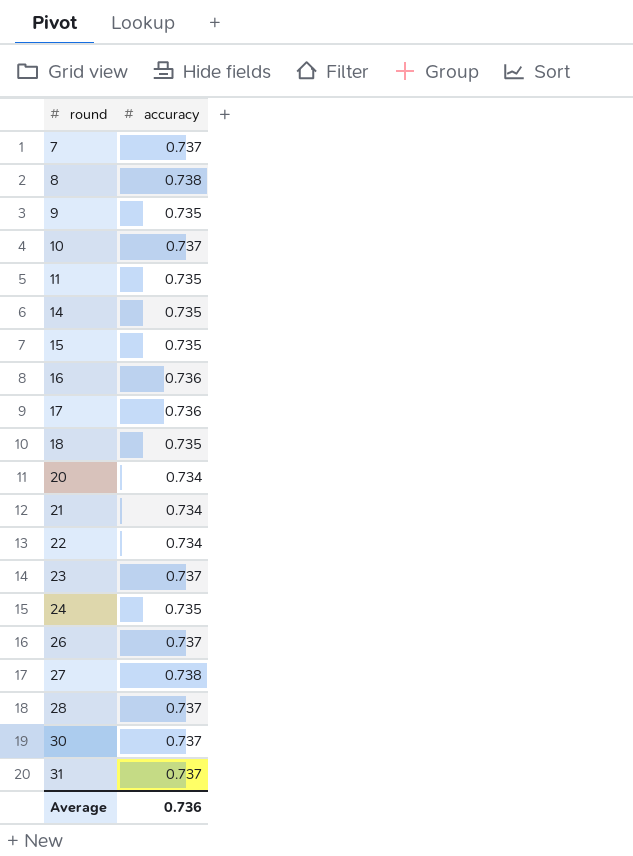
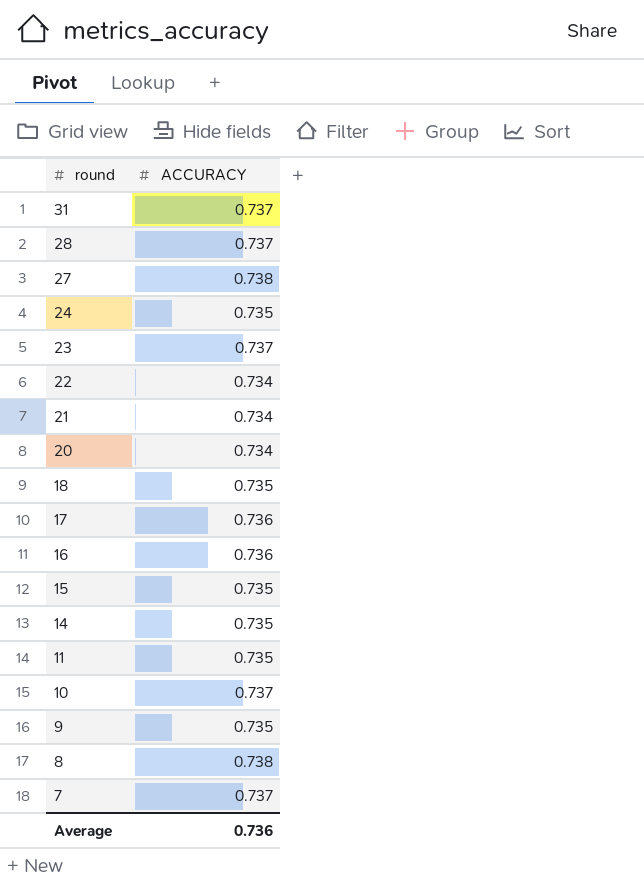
row order: round ascending -> round descending
column name: accuracy -> ACCURACY
row 26: 0.737 -> none
row 30: 0.737 -> none

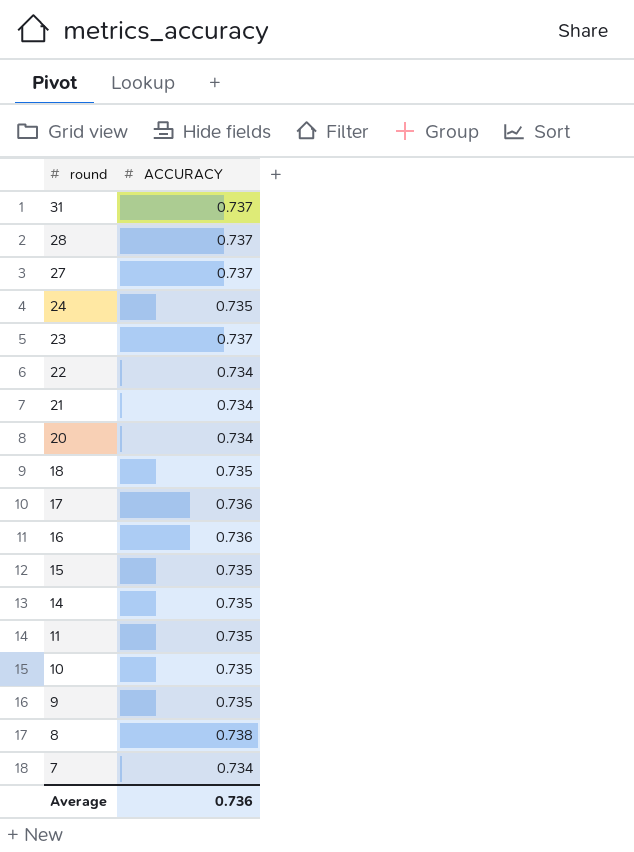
27 | ACCURACY: 0.738 -> 0.737
10 | ACCURACY: 0.737 -> 0.735
7 | ACCURACY: 0.737 -> 0.734

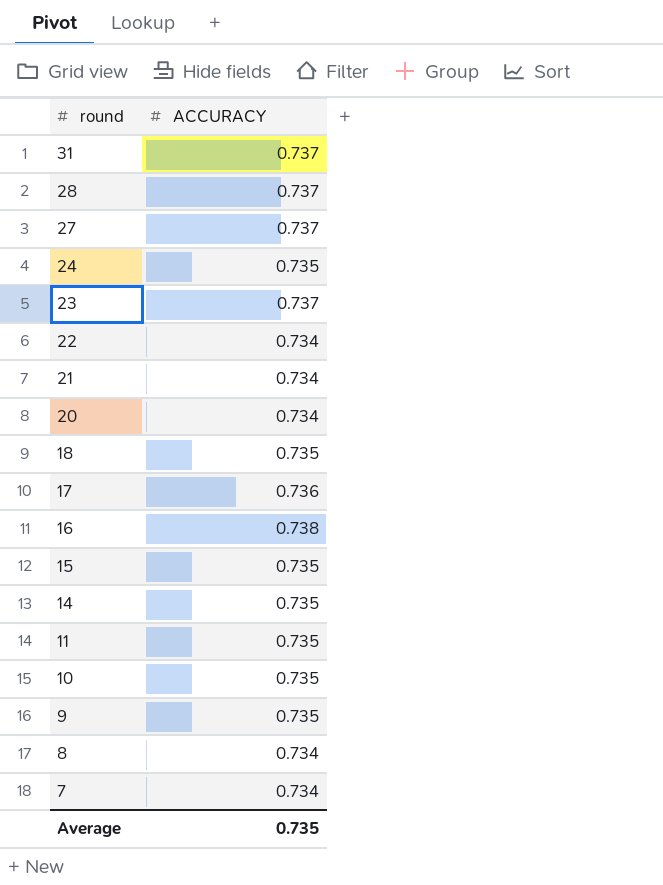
16 | ACCURACY: 0.736 -> 0.738
8 | ACCURACY: 0.738 -> 0.734
Average | ACCURACY: 0.736 -> 0.735

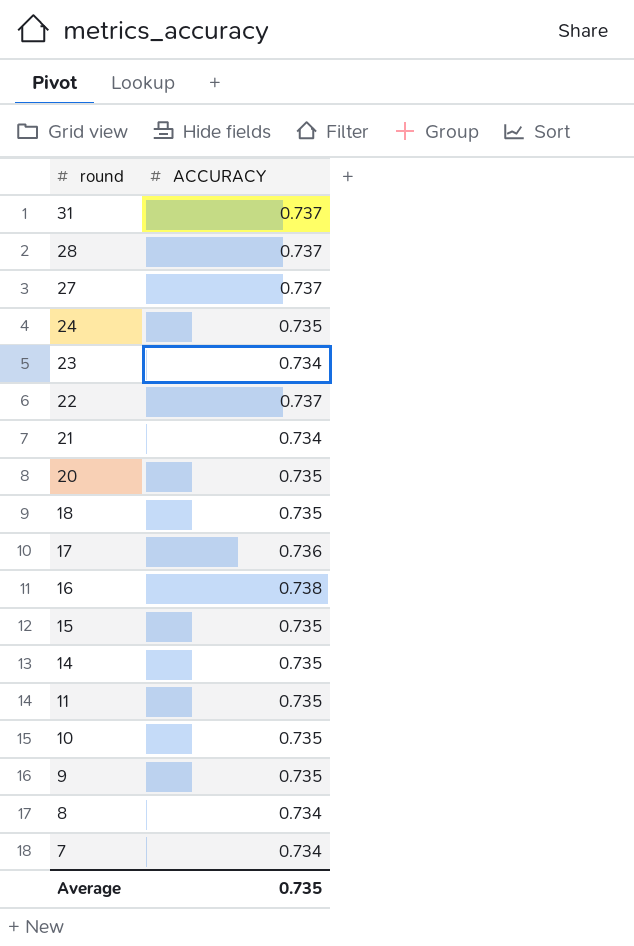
23 | ACCURACY: 0.737 -> 0.734
22 | ACCURACY: 0.734 -> 0.737
20 | ACCURACY: 0.734 -> 0.735

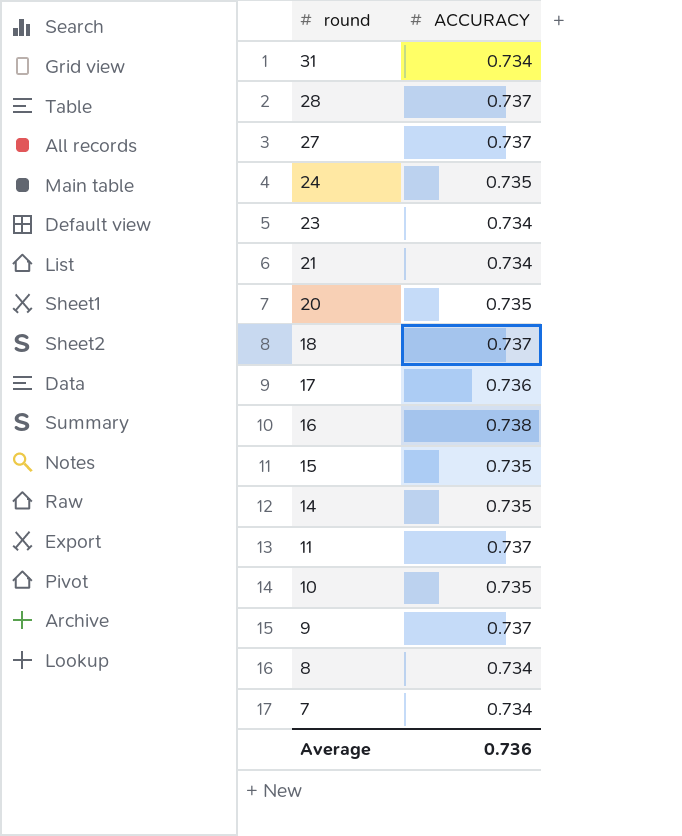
row 22: 0.737 -> none
31 | ACCURACY: 0.737 -> 0.734
18 | ACCURACY: 0.735 -> 0.737
11 | ACCURACY: 0.735 -> 0.737
9 | ACCURACY: 0.735 -> 0.737
Average | ACCURACY: 0.735 -> 0.736

